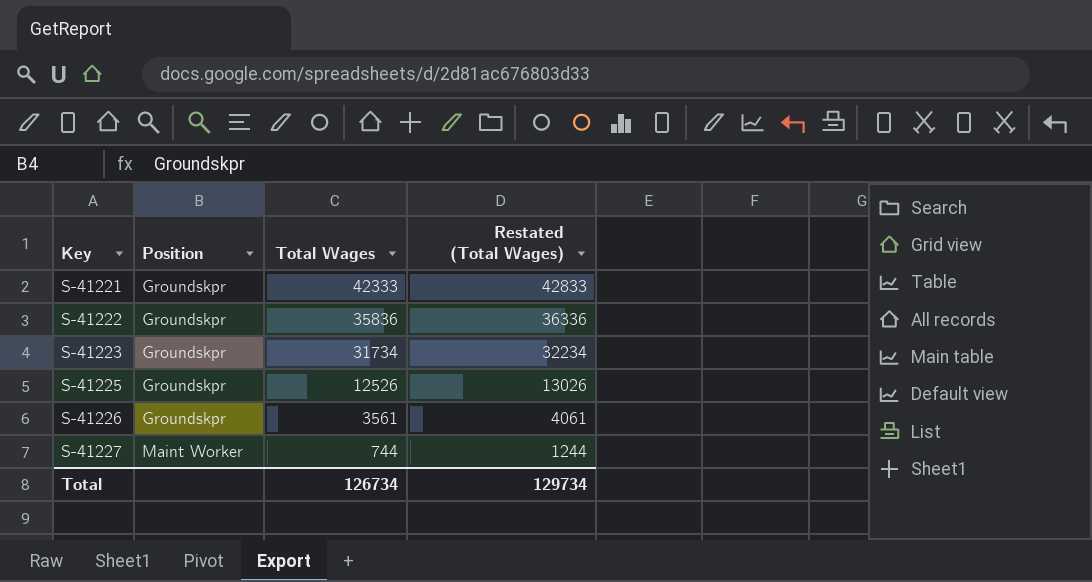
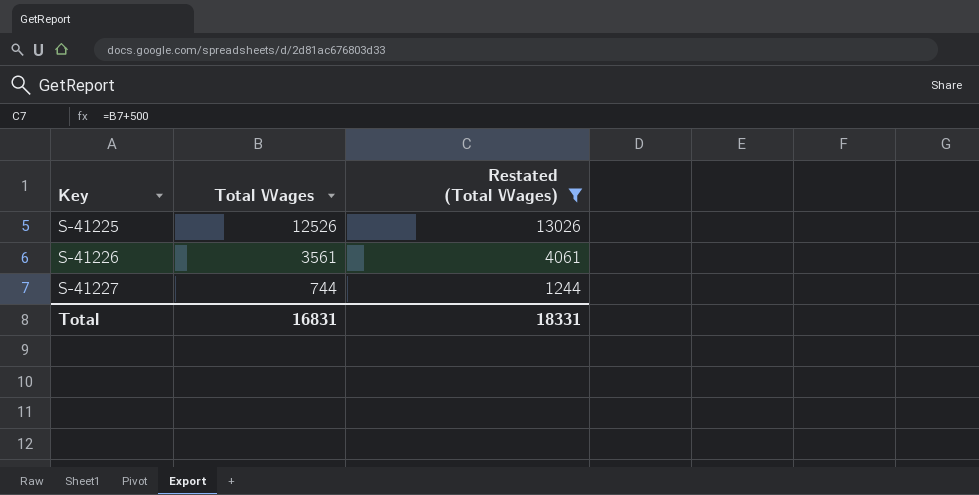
filter: none -> Restated (Total Wages) <= 13026
column Position | position: 2 -> none
Total | Total Wages: 126734 -> 16831
Total | Restated (Total Wages): 129734 -> 18331

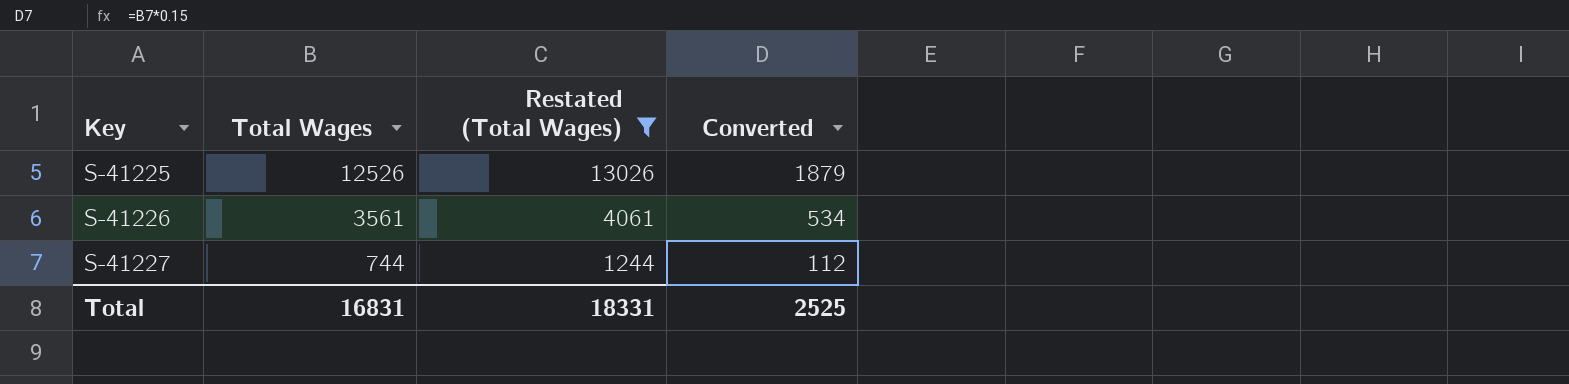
column Converted | formula: none -> [Total Wages] * 0.15

